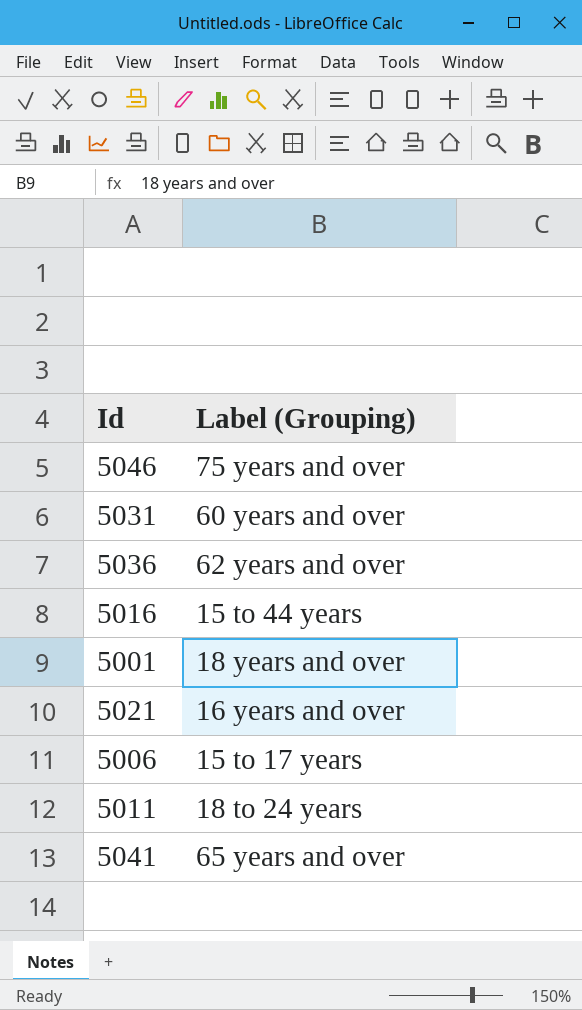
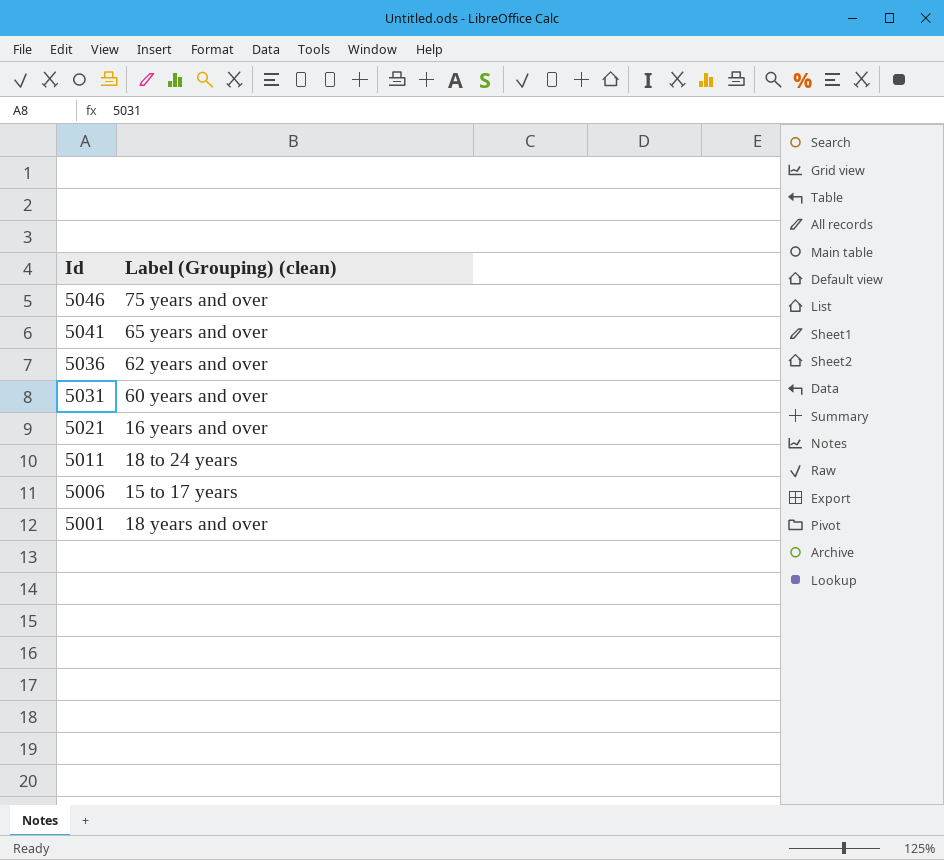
row order: none -> Id descending
column name: Label (Grouping) -> Label (Grouping) (clean)
row 5016: 15 to 44 years -> none

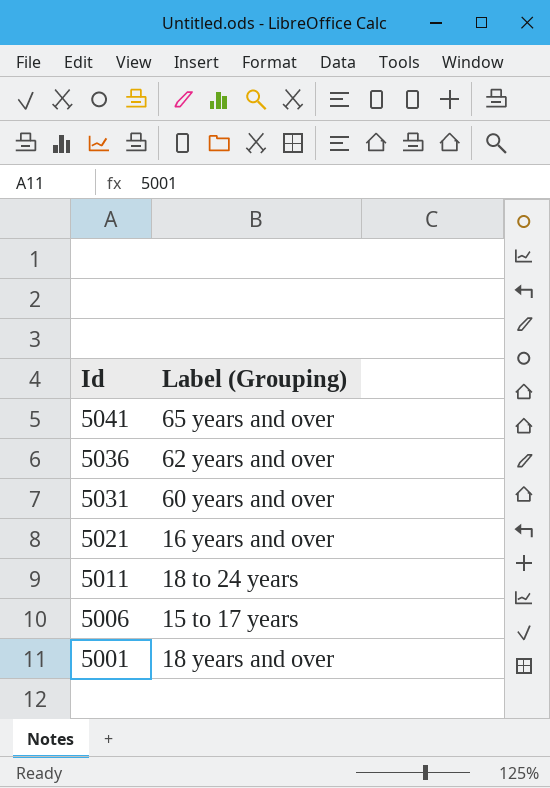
column name: Label (Grouping) (clean) -> Label (Grouping)
row 5046: 75 years and over -> none

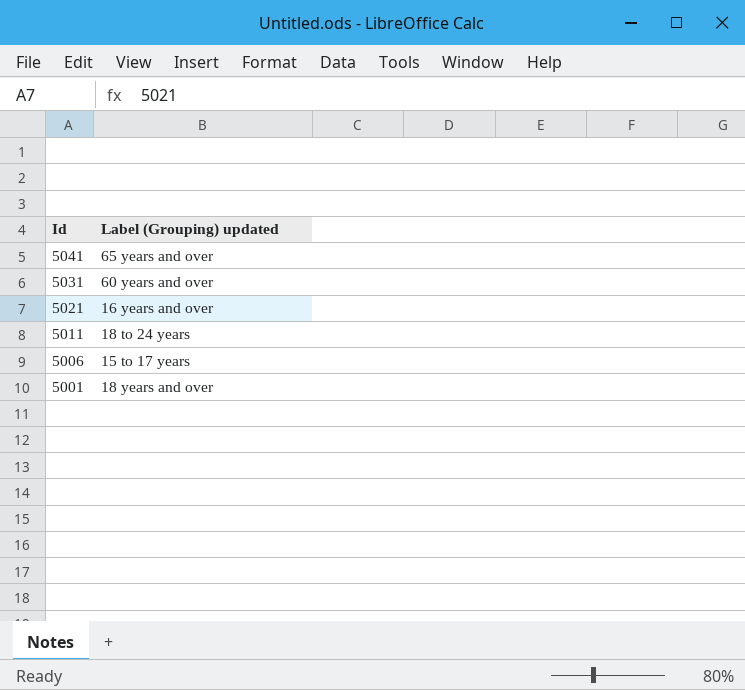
column name: Label (Grouping) -> Label (Grouping) updated
row 5036: 62 years and over -> none

